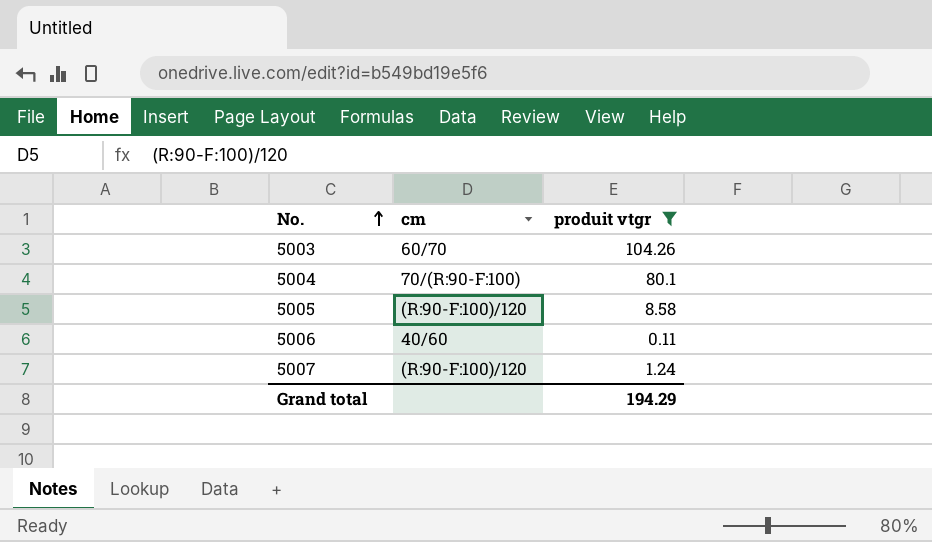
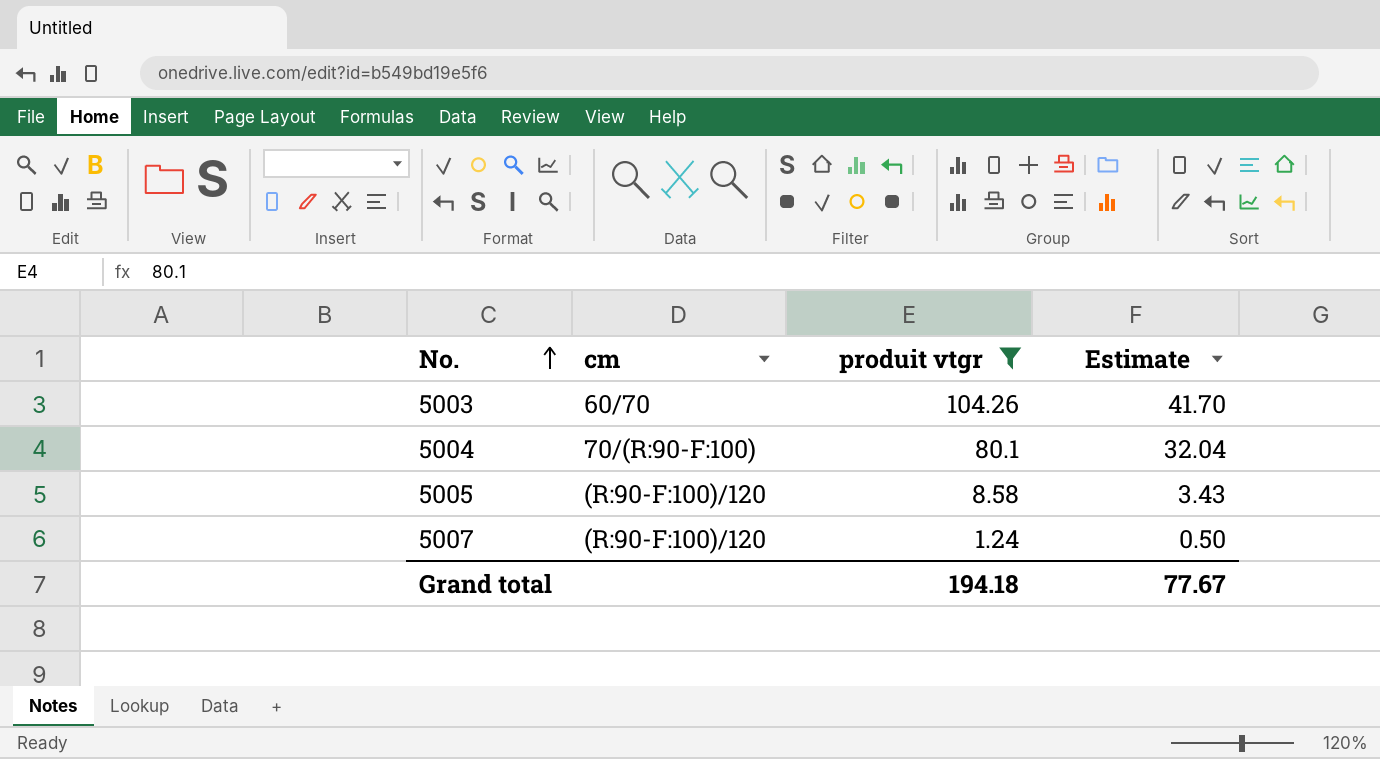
column Estimate | formula: none -> [produit vtgr] * 0.4
row 5006: 40/60 | 0.11 -> none
Grand total | produit vtgr: 194.29 -> 194.18

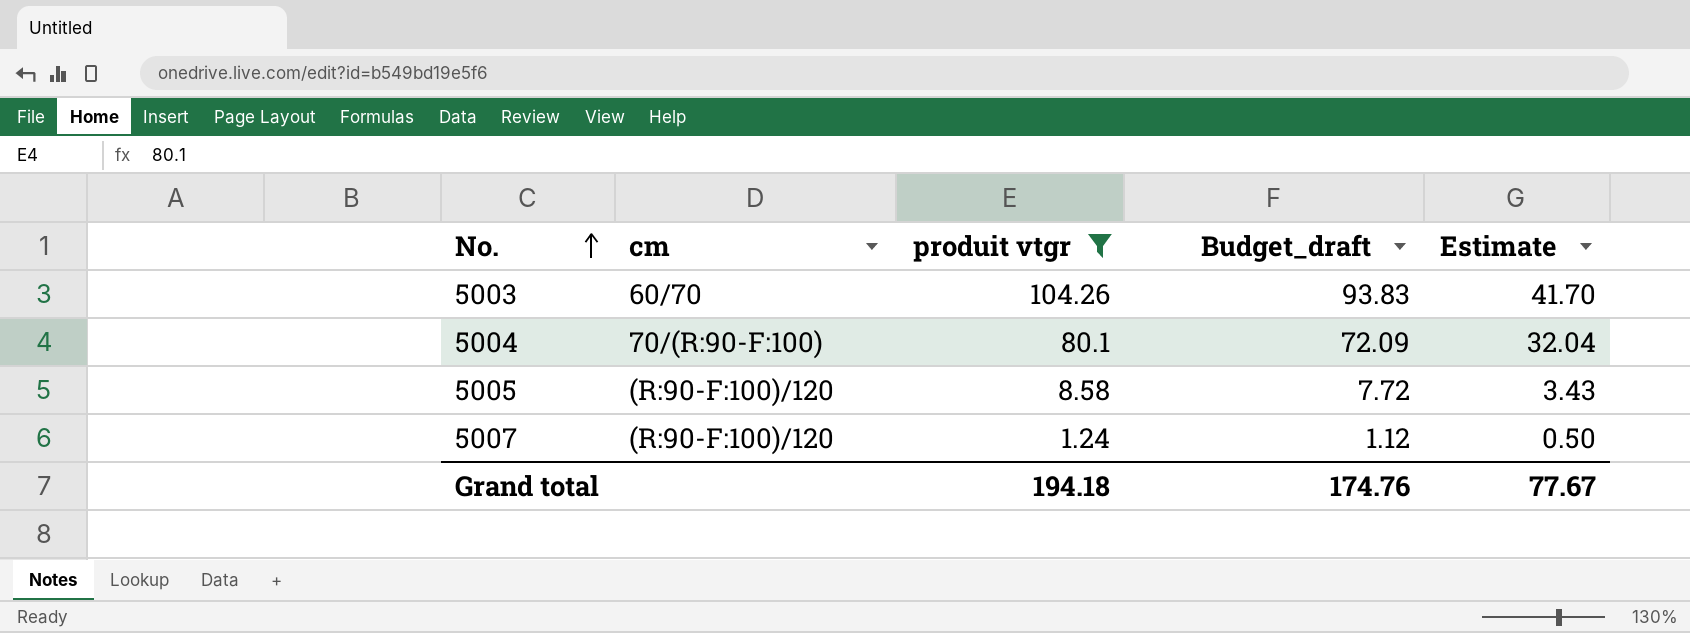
column Budget_draft | formula: none -> [produit vtgr] * 0.9

